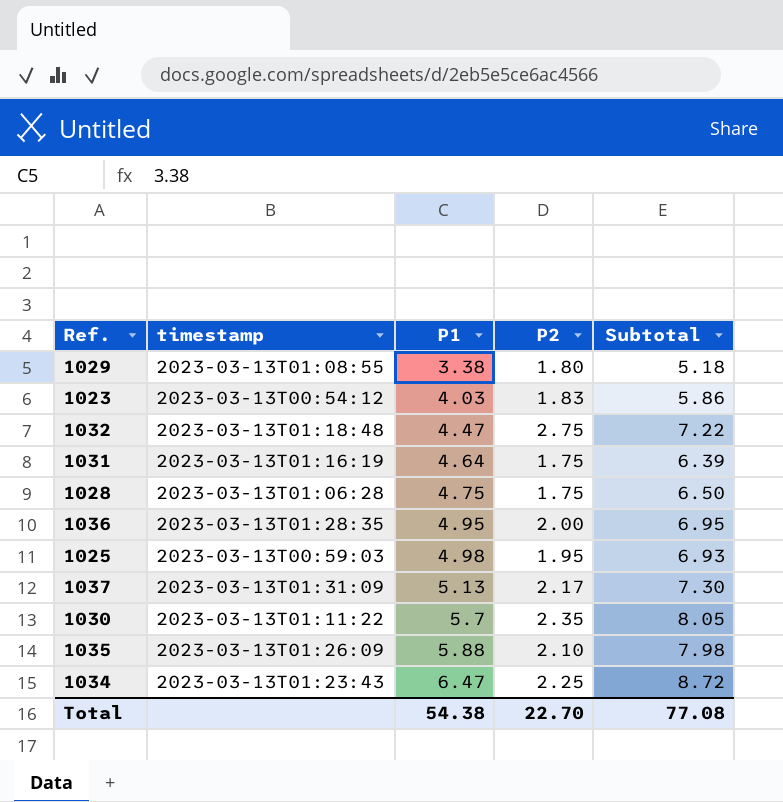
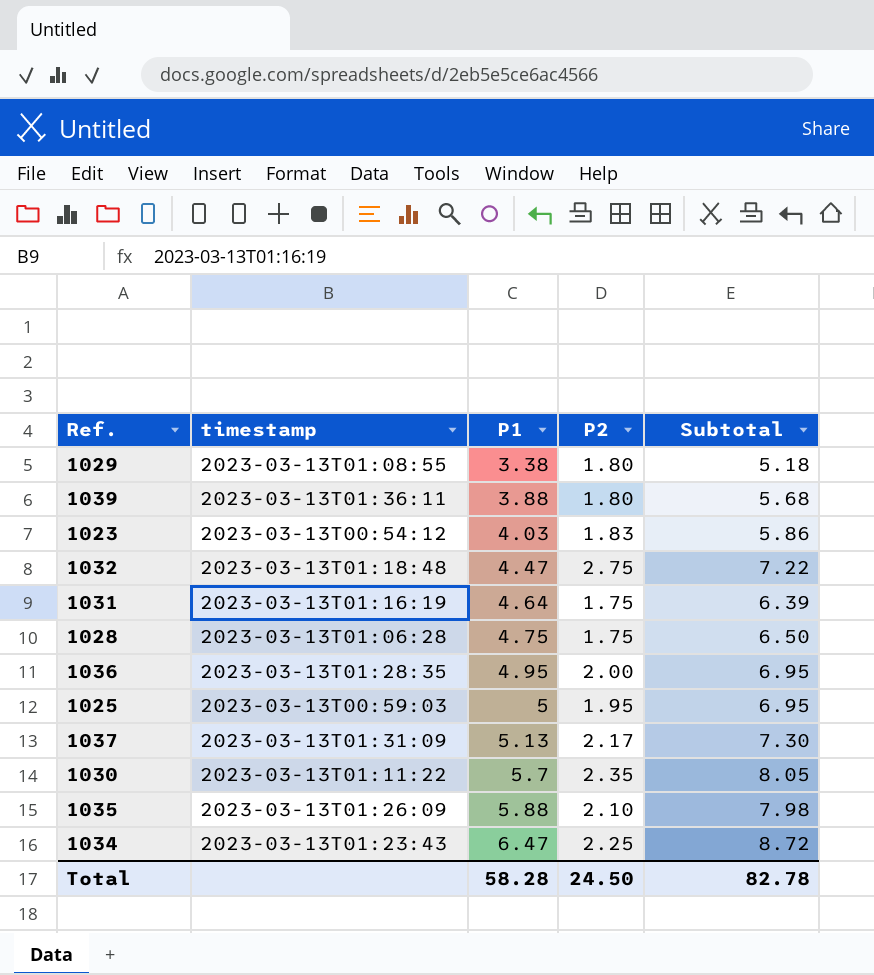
row 1039: none -> 2023-03-13T01:36:11 | 3.88 | 1.80 | 5.68
1025 | P1: 4.98 -> 5
1025 | Subtotal: 6.93 -> 6.95
Total | P1: 54.38 -> 58.28
Total | P2: 22.70 -> 24.50
Total | Subtotal: 77.08 -> 82.78

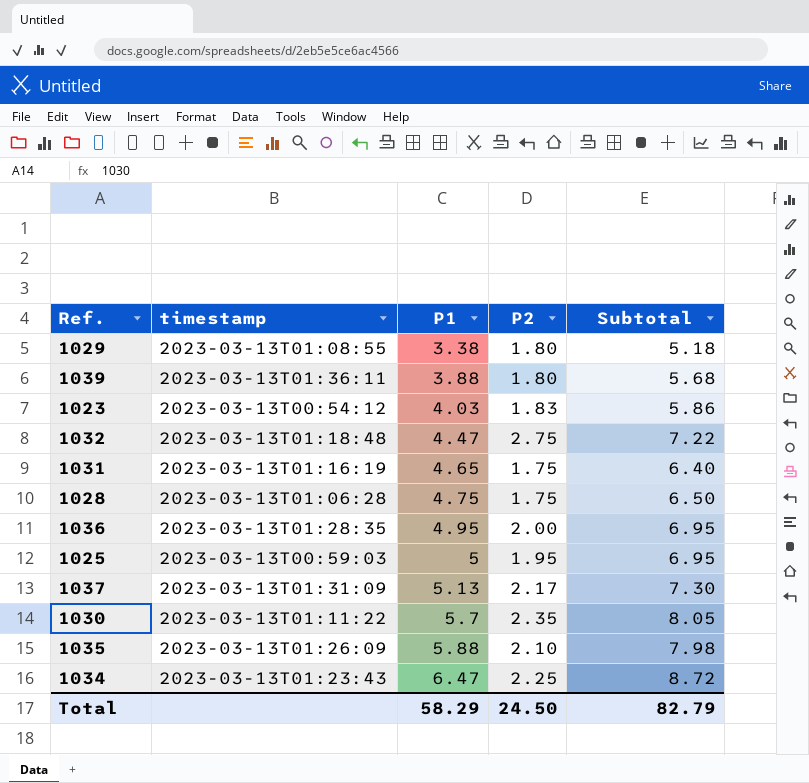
1031 | P1: 4.64 -> 4.65
1031 | Subtotal: 6.39 -> 6.40
Total | P1: 58.28 -> 58.29
Total | Subtotal: 82.78 -> 82.79

